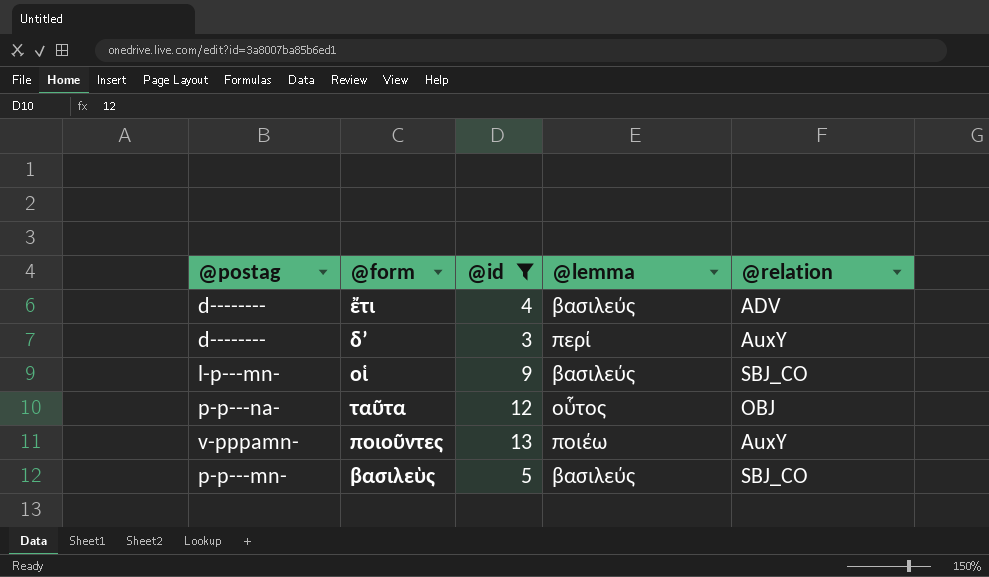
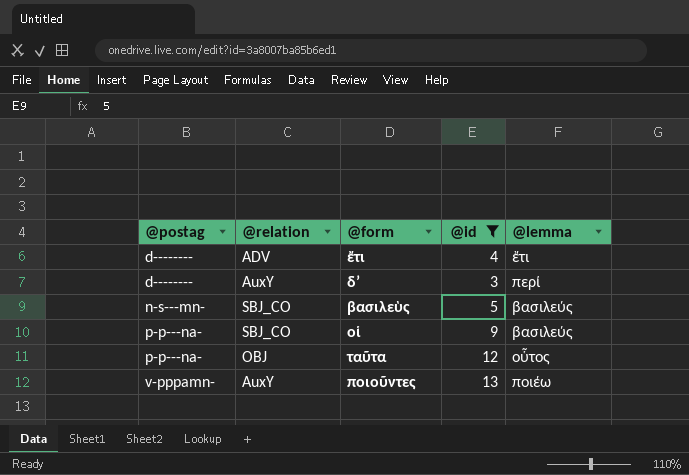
row order: none -> @postag ascending
column @relation | position: 5 -> 2
ἔτι | @lemma: βασιλεύς -> ἔτι
βασιλεὺς | @postag: p-p---mn- -> n-s---mn-
οἱ | @postag: l-p---mn- -> p-p---na-

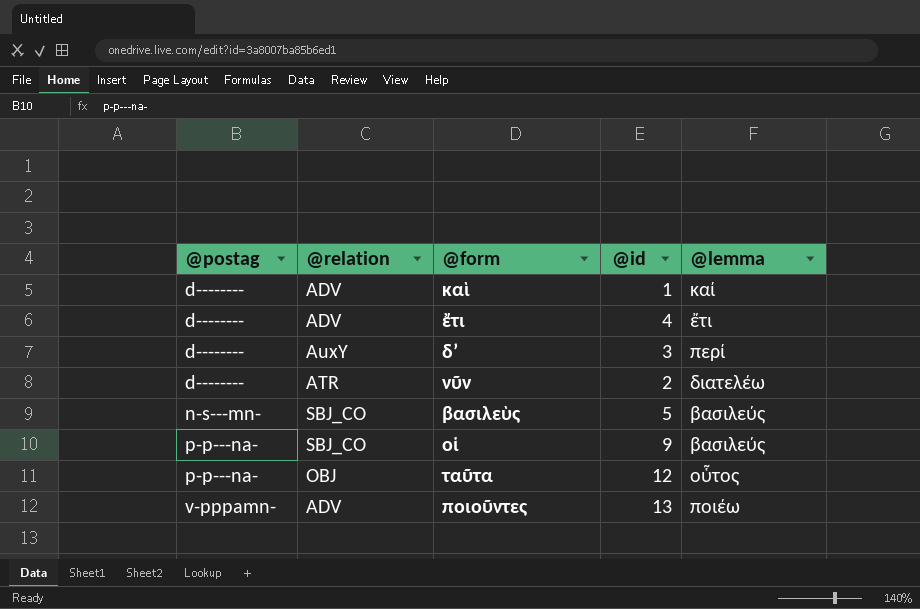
filter: @id >= 3 -> none
ποιοῦντες | @relation: AuxY -> ADV

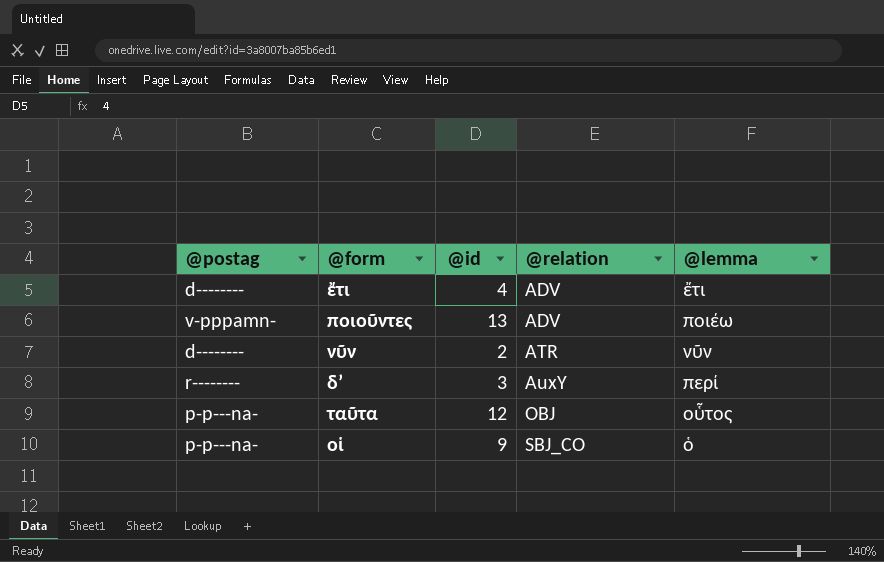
row order: @postag ascending -> @relation ascending
column @relation | position: 2 -> 4
row καὶ: d-------- | ADV | 1 | καί -> none
row βασιλεὺς: n-s---mn- | SBJ_CO | 5 | βασιλεύς -> none
νῦν | @lemma: διατελέω -> νῦν
δʼ | @postag: d-------- -> r--------
οἱ | @lemma: βασιλεύς -> ὁ

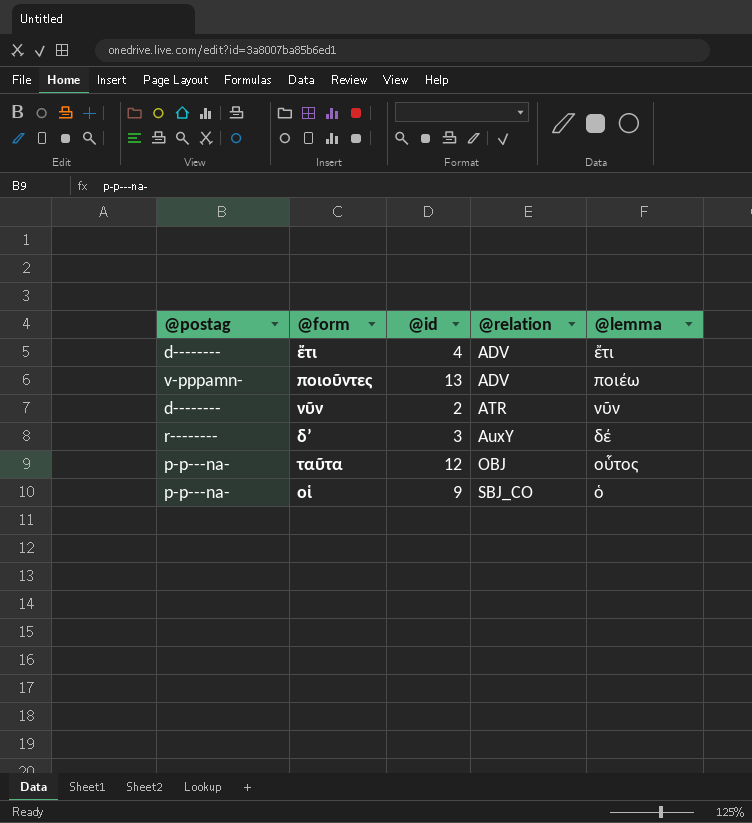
δʼ | @lemma: περί -> δέ

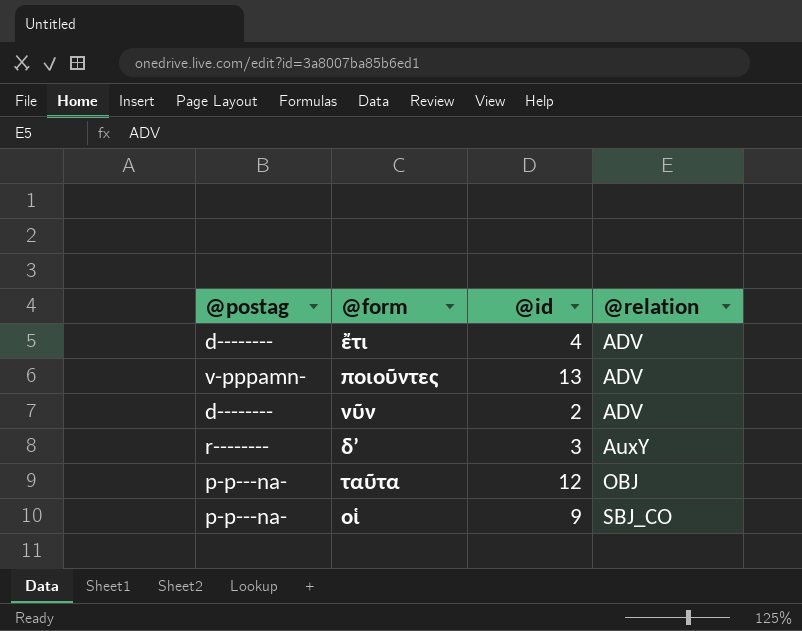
column @lemma | position: 5 -> none
νῦν | @relation: ATR -> ADV

